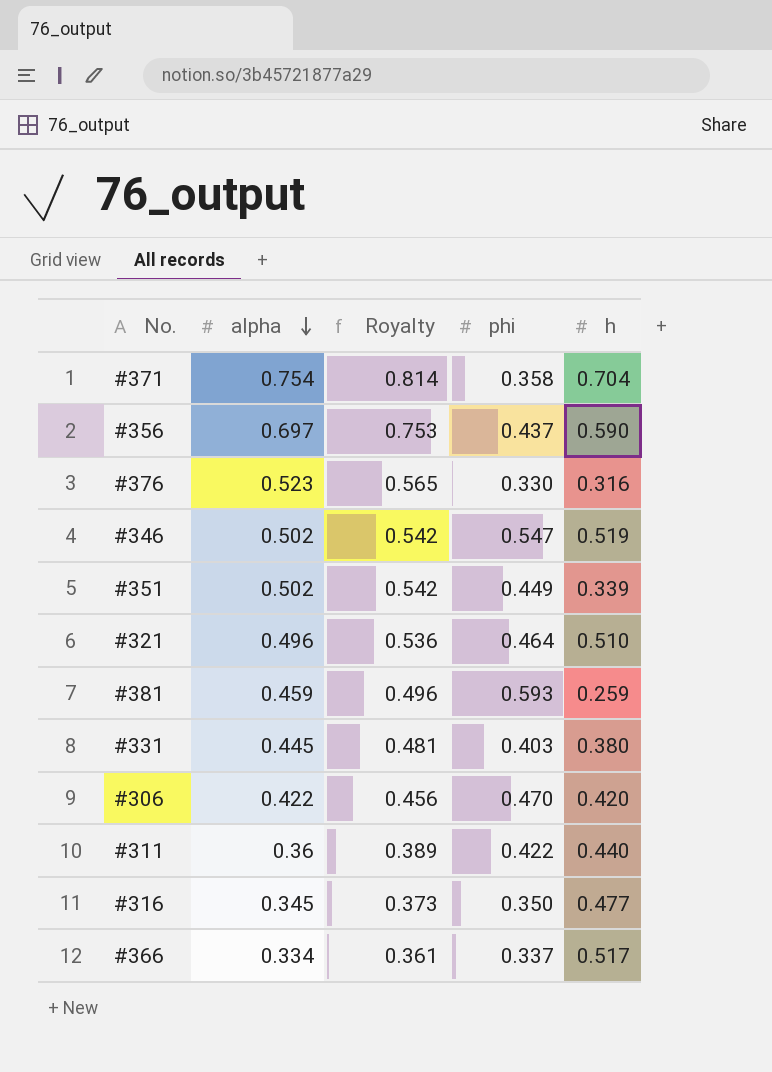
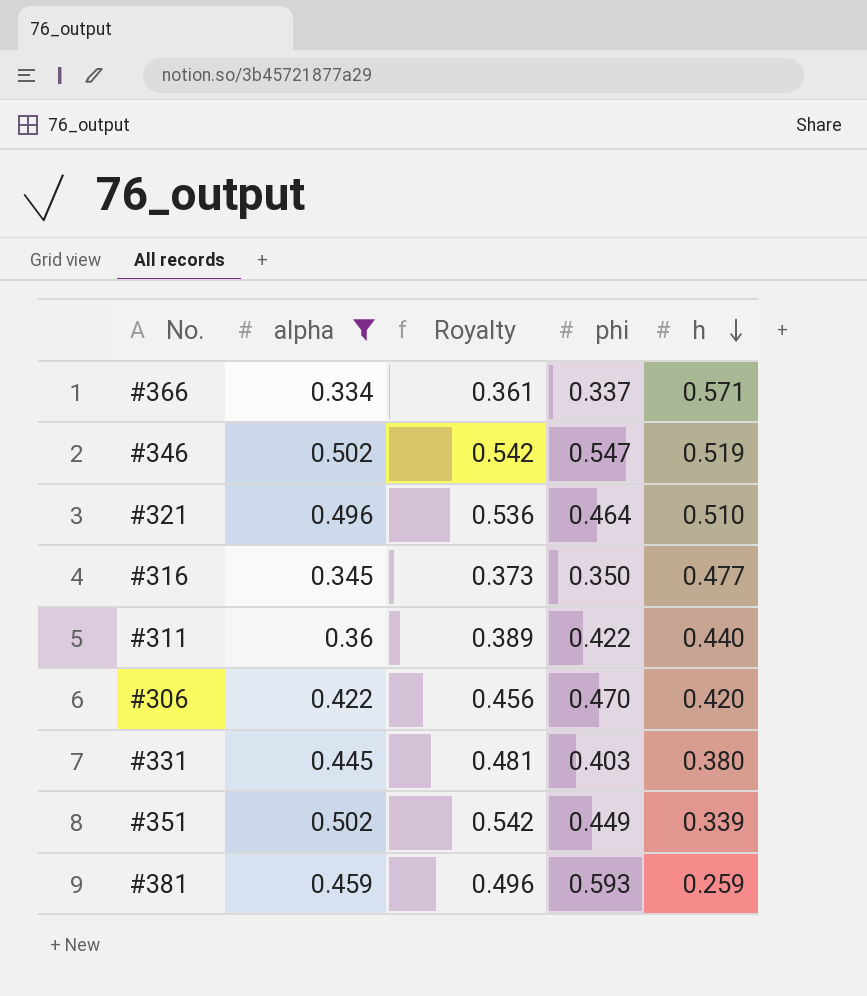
filter: none -> alpha <= 0.502
row order: alpha descending -> h descending
#366 | h: 0.517 -> 0.571

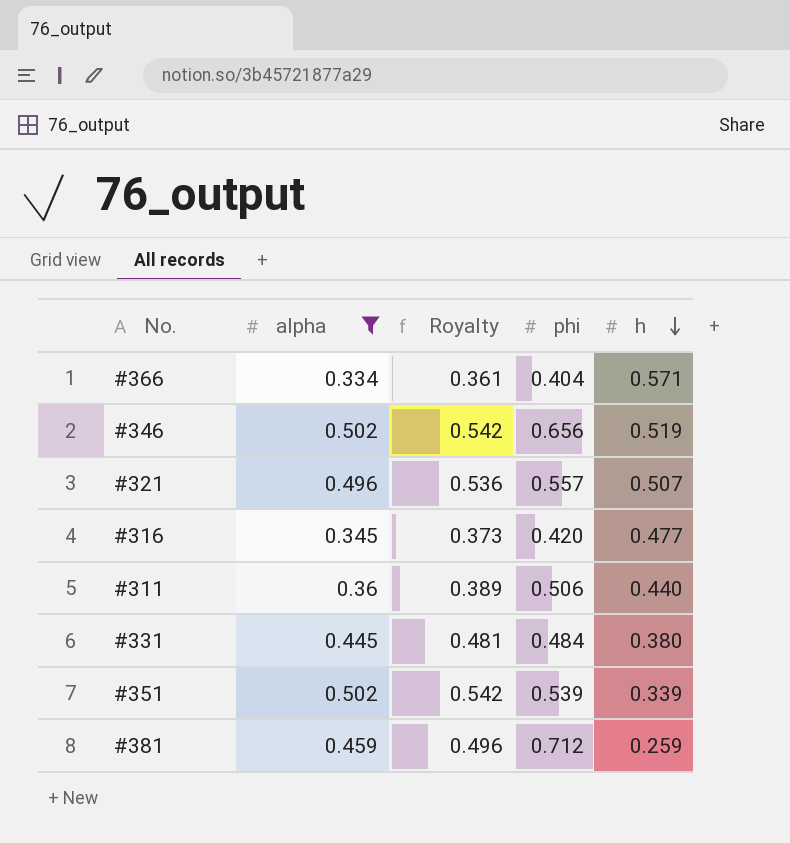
row #306: 0.422 | 0.456 | 0.470 | 0.420 -> none
#366 | phi: 0.337 -> 0.404
#346 | phi: 0.547 -> 0.656
#321 | phi: 0.464 -> 0.557
#321 | h: 0.510 -> 0.507
#316 | phi: 0.350 -> 0.420
#311 | phi: 0.422 -> 0.506
#331 | phi: 0.403 -> 0.484
#351 | phi: 0.449 -> 0.539
#381 | phi: 0.593 -> 0.712

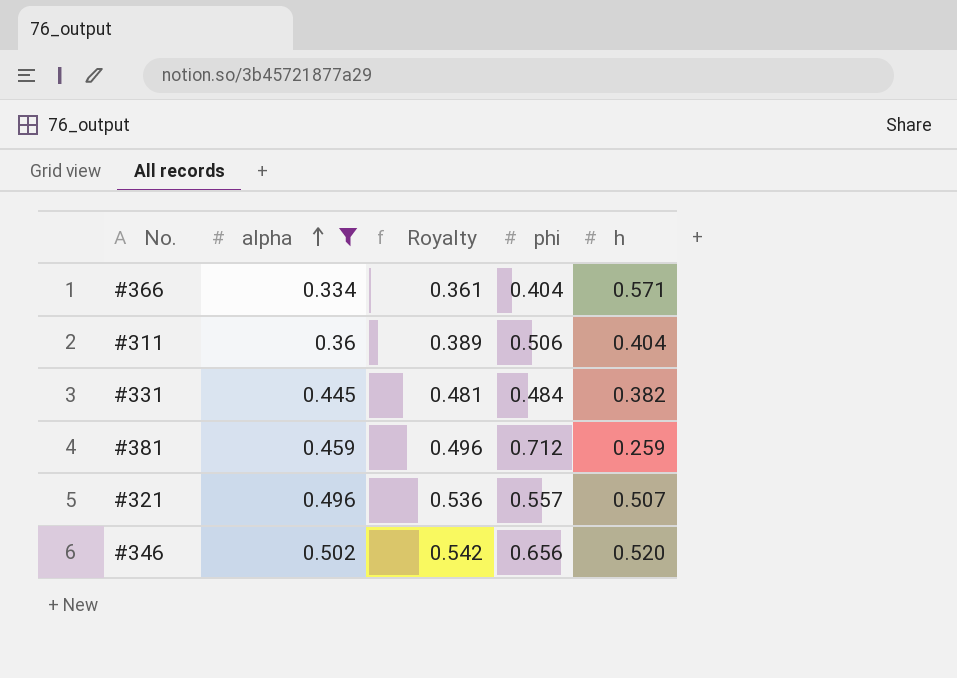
row order: h descending -> alpha ascending
row #316: 0.345 | 0.373 | 0.420 | 0.477 -> none
row #351: 0.502 | 0.542 | 0.539 | 0.339 -> none
#311 | h: 0.440 -> 0.404
#331 | h: 0.380 -> 0.382
#346 | h: 0.519 -> 0.520

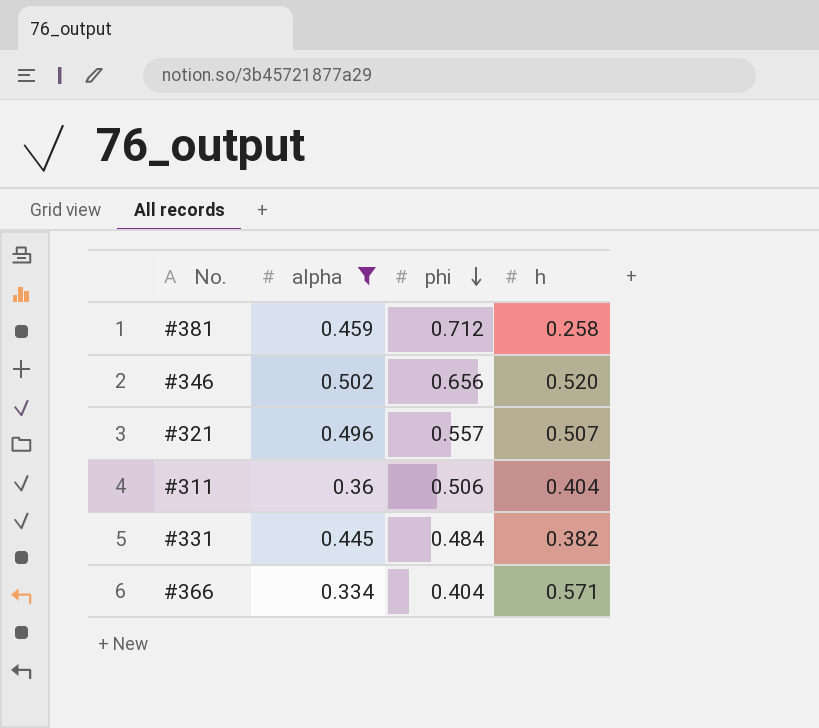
row order: alpha ascending -> phi descending
column Royalty | formula: [alpha] * 1.08 -> none
#381 | h: 0.259 -> 0.258

